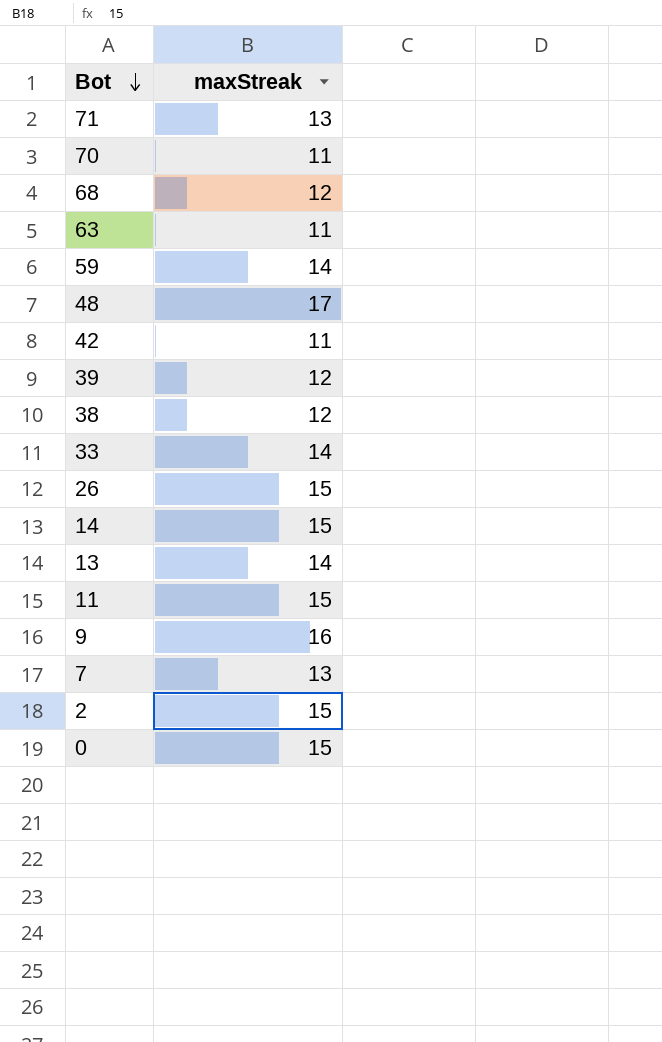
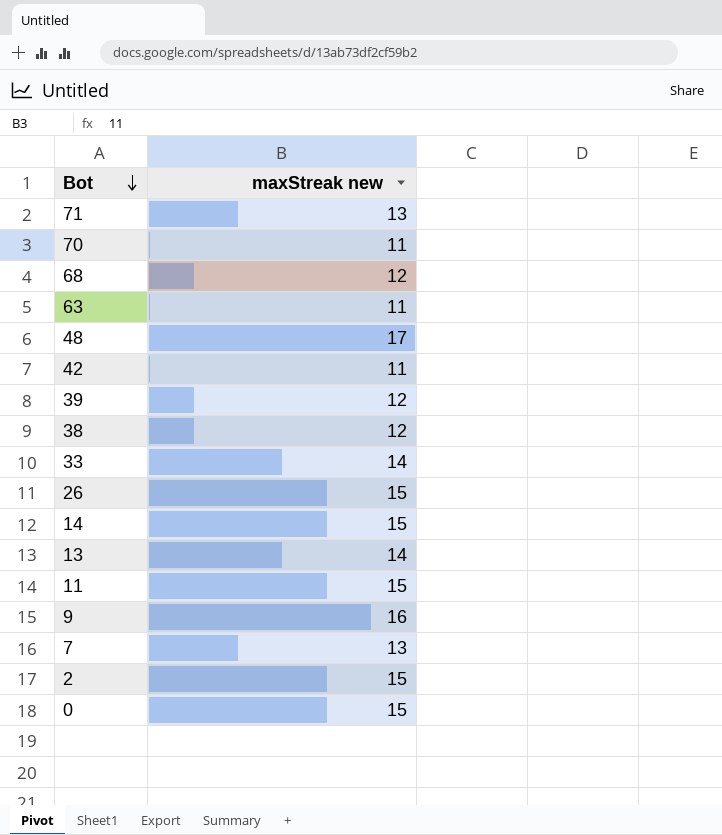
column name: maxStreak -> maxStreak new
row 59: 14 -> none

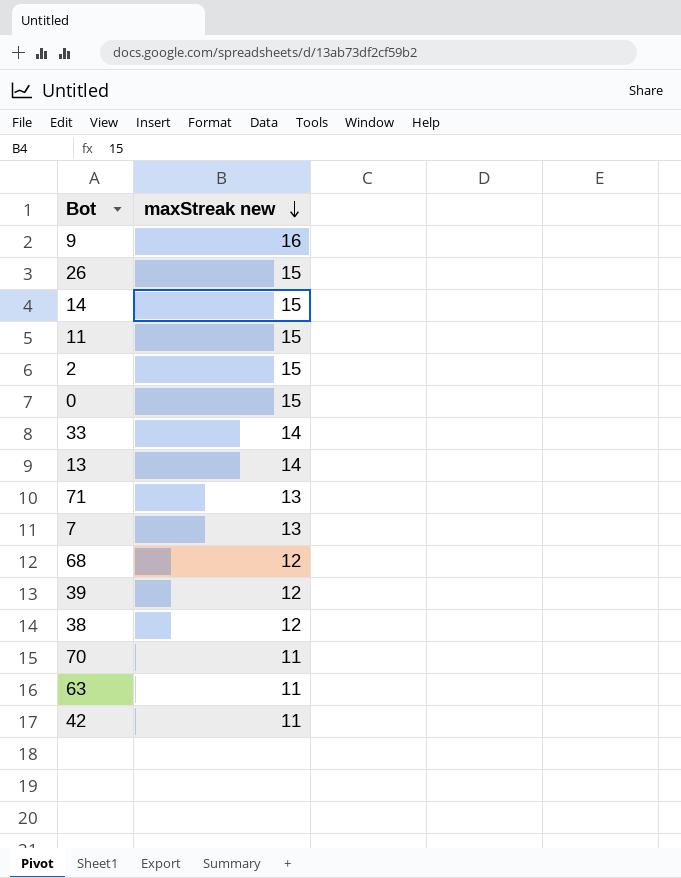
row order: Bot descending -> maxStreak new descending
row 48: 17 -> none

